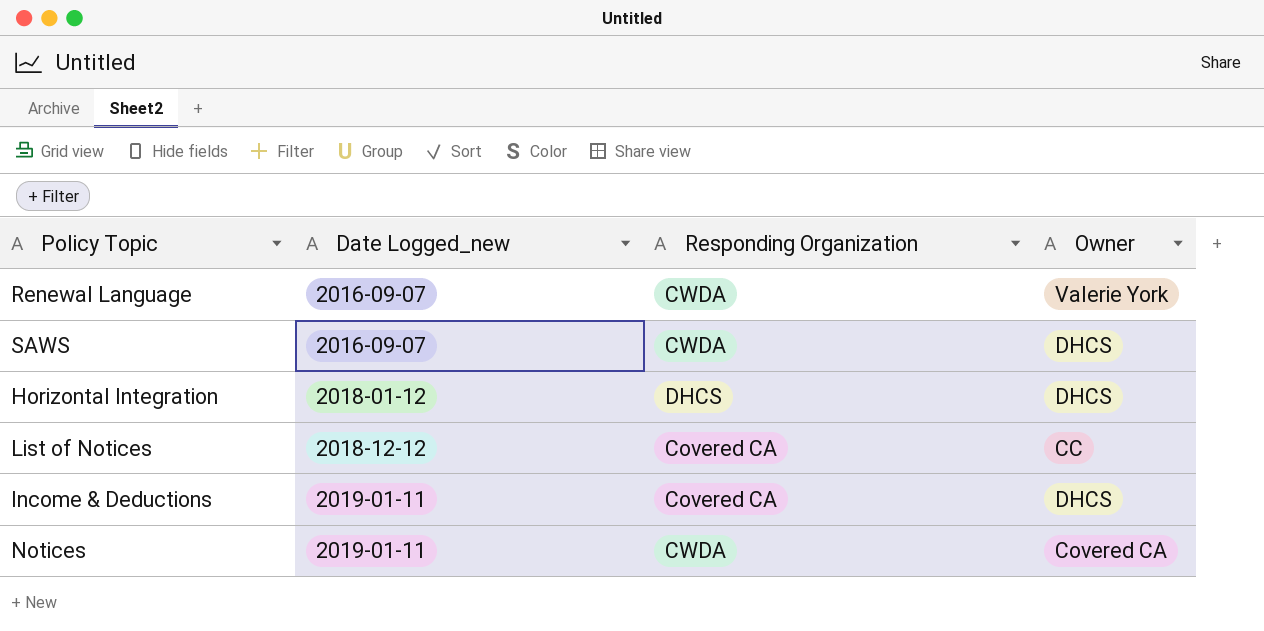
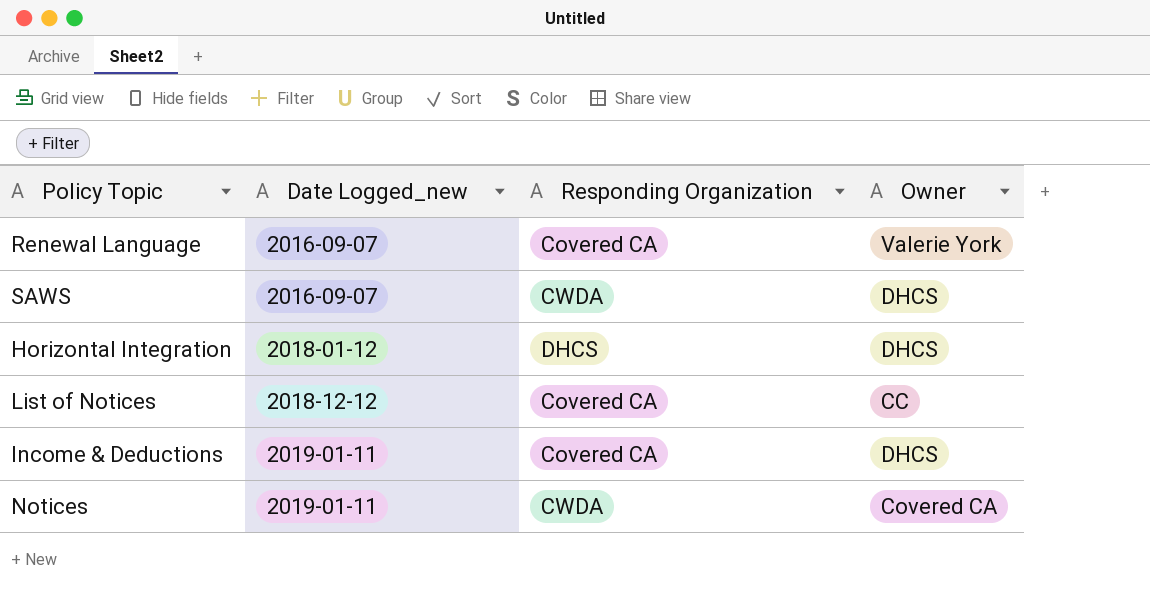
Renewal Language | Responding Organization: CWDA -> Covered CA

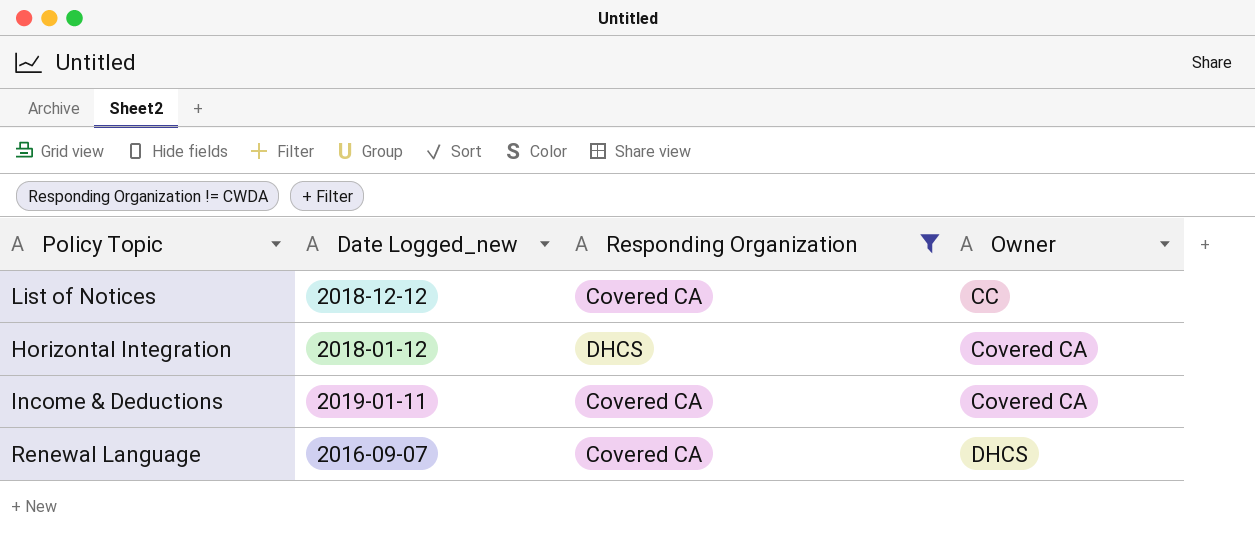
filter: none -> Responding Organization != CWDA
row order: Date Logged_new ascending -> Owner ascending
Horizontal Integration | Owner: DHCS -> Covered CA
Income & Deductions | Owner: DHCS -> Covered CA
Renewal Language | Owner: Valerie York -> DHCS

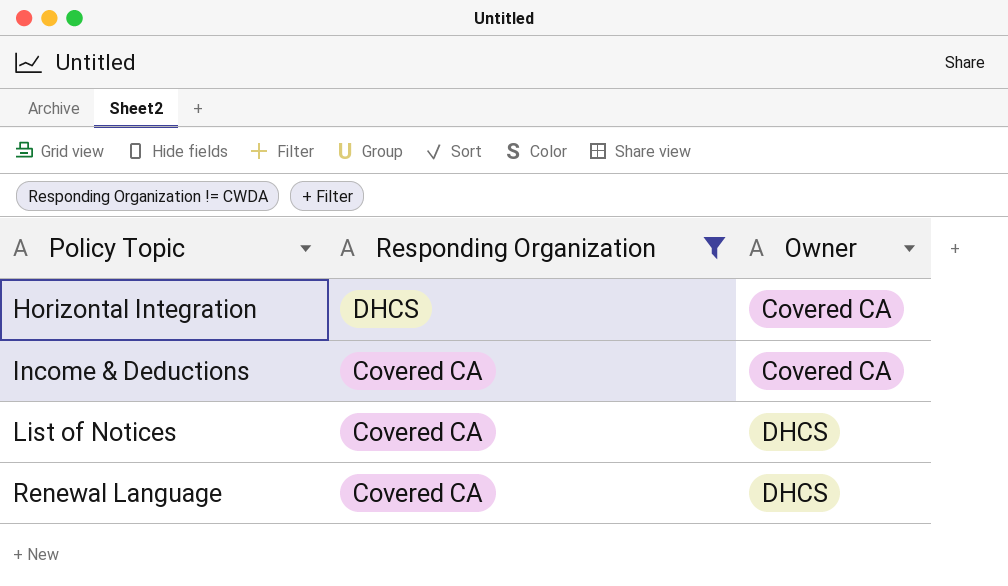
row order: Owner ascending -> Policy Topic ascending
column Date Logged_new | position: 2 -> none
List of Notices | Owner: CC -> DHCS

